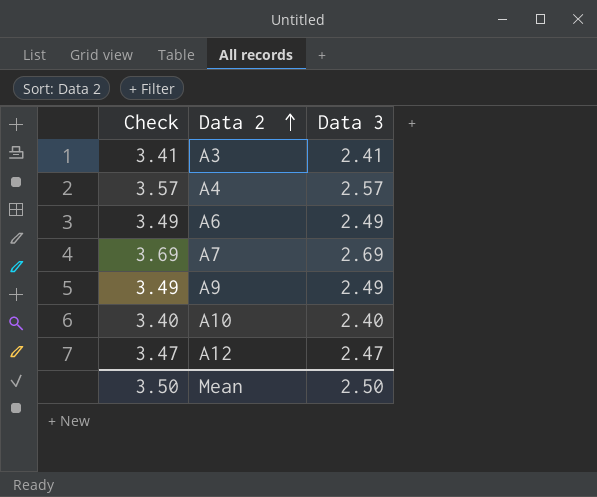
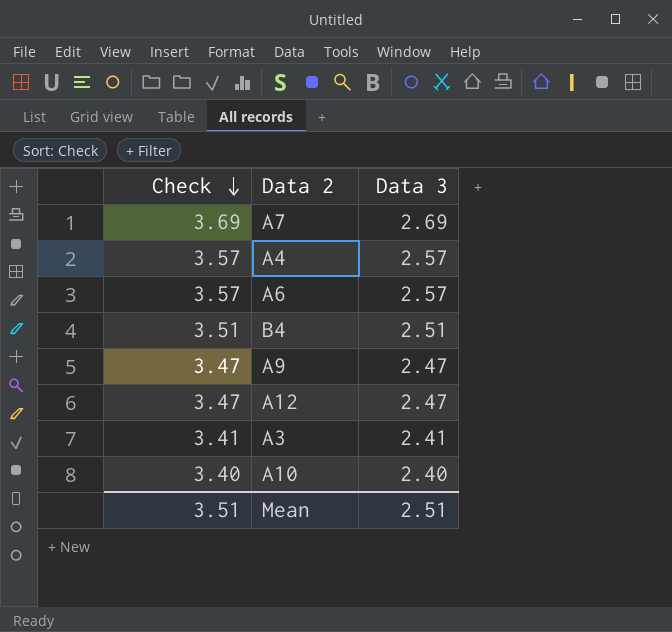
row order: Data 2 ascending -> Check descending
A6 | Check: 3.49 -> 3.57
A6 | Data 3: 2.49 -> 2.57
row B4: none -> 3.51 | 2.51
A9 | Check: 3.49 -> 3.47
A9 | Data 3: 2.49 -> 2.47
Mean | Check: 3.50 -> 3.51
Mean | Data 3: 2.50 -> 2.51

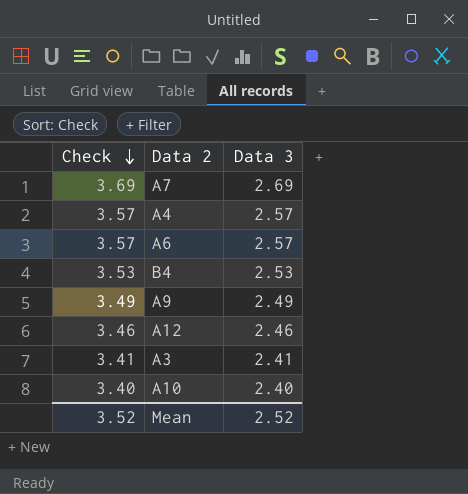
B4 | Check: 3.51 -> 3.53
B4 | Data 3: 2.51 -> 2.53
A9 | Check: 3.47 -> 3.49
A9 | Data 3: 2.47 -> 2.49
A12 | Check: 3.47 -> 3.46
A12 | Data 3: 2.47 -> 2.46
Mean | Check: 3.51 -> 3.52
Mean | Data 3: 2.51 -> 2.52

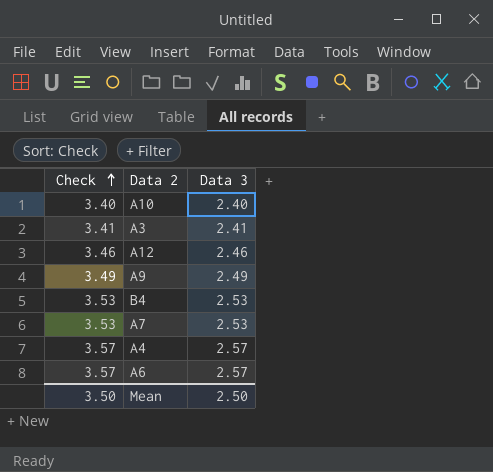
row order: Check descending -> Check ascending
A7 | Check: 3.69 -> 3.53
A7 | Data 3: 2.69 -> 2.53
Mean | Check: 3.52 -> 3.50
Mean | Data 3: 2.52 -> 2.50

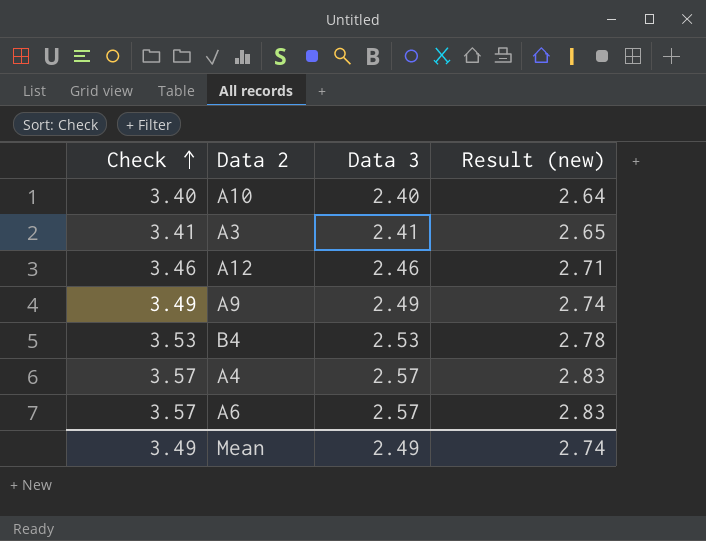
column Result (new) | formula: none -> [Data 3] * 1.1
row A7: 3.53 | 2.53 -> none
Mean | Check: 3.50 -> 3.49
Mean | Data 3: 2.50 -> 2.49

